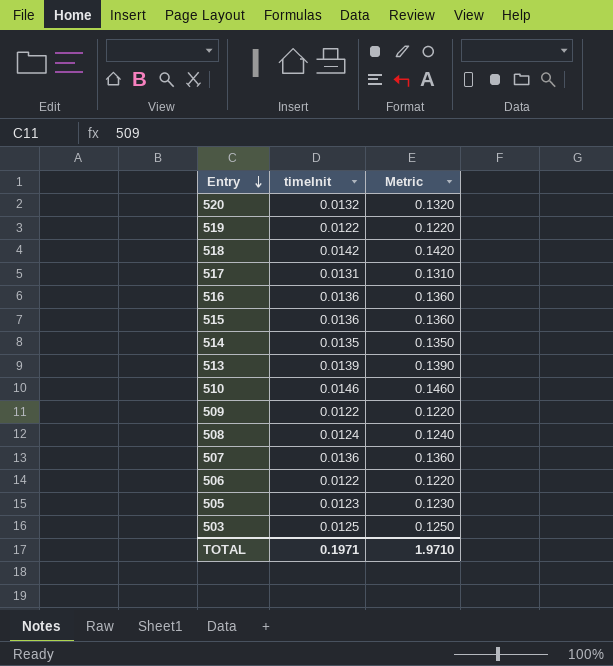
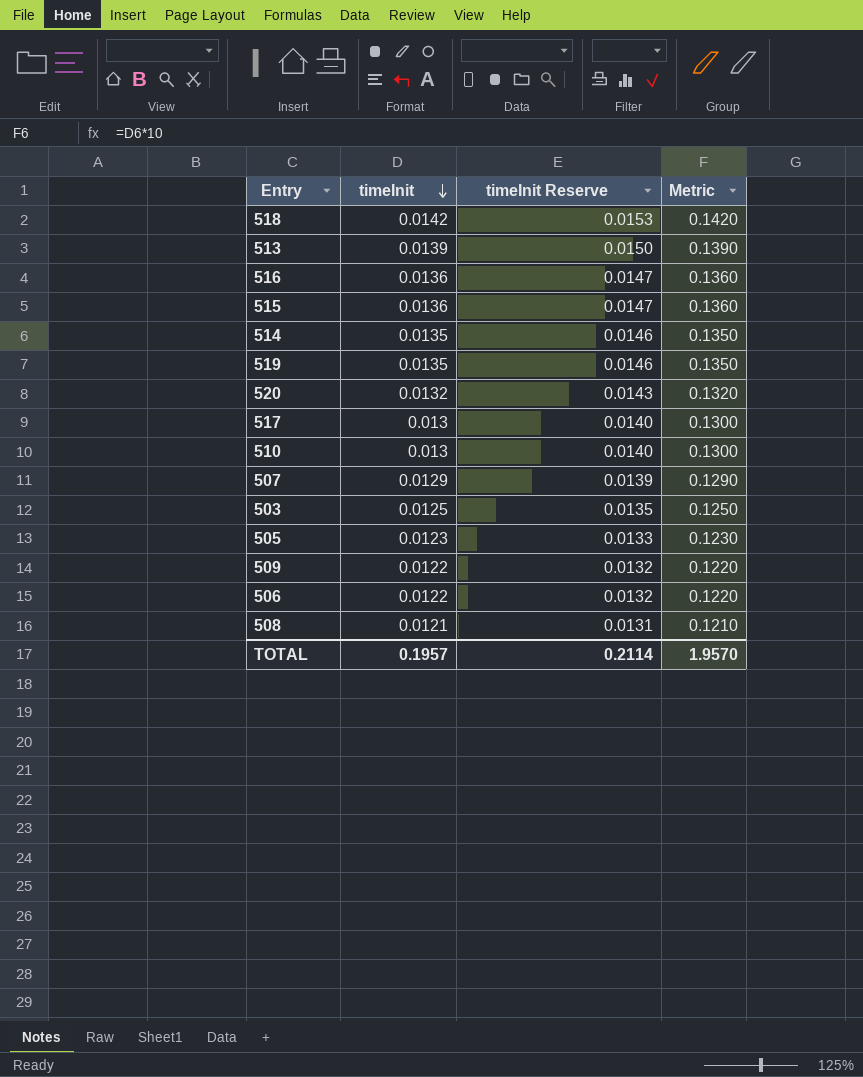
row order: Entry descending -> timeInit descending
column timeInit Reserve | formula: none -> [timeInit] * 1.08
519 | timeInit: 0.0122 -> 0.0135
519 | Metric: 0.1220 -> 0.1350
517 | timeInit: 0.0131 -> 0.013
517 | Metric: 0.1310 -> 0.1300
510 | timeInit: 0.0146 -> 0.013
510 | Metric: 0.1460 -> 0.1300
507 | timeInit: 0.0136 -> 0.0129
507 | Metric: 0.1360 -> 0.1290
508 | timeInit: 0.0124 -> 0.0121
508 | Metric: 0.1240 -> 0.1210
TOTAL | timeInit: 0.1971 -> 0.1957
TOTAL | Metric: 1.9710 -> 1.9570

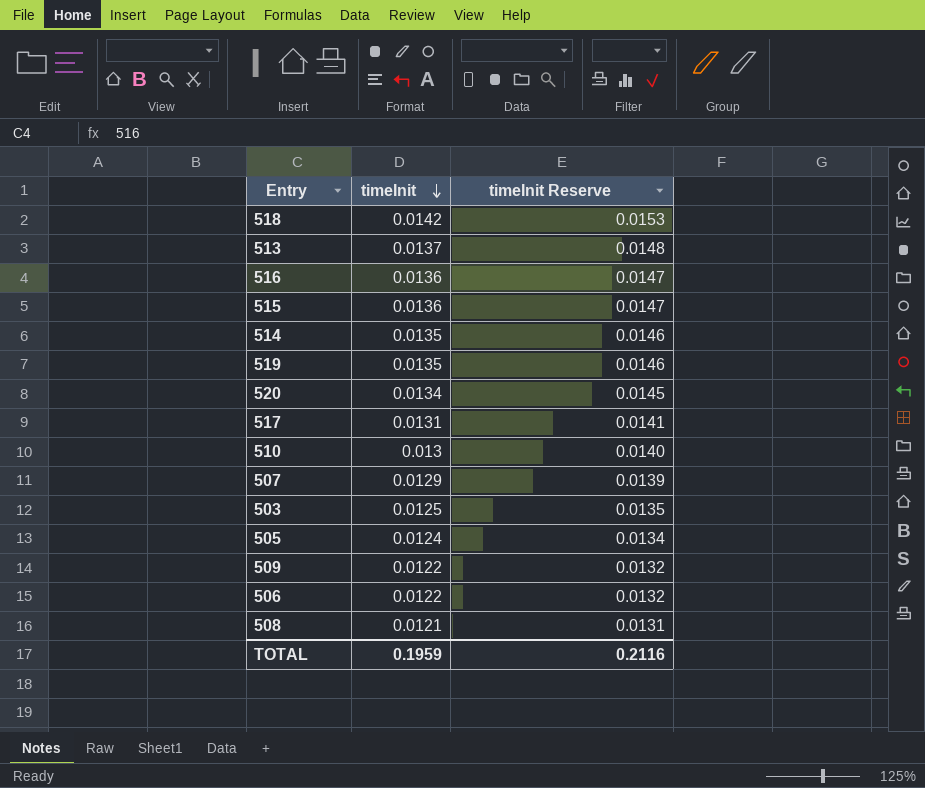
column Metric | formula: [timeInit] * 10 -> none
513 | timeInit: 0.0139 -> 0.0137
513 | timeInit Reserve: 0.0150 -> 0.0148
520 | timeInit: 0.0132 -> 0.0134
520 | timeInit Reserve: 0.0143 -> 0.0145
517 | timeInit: 0.013 -> 0.0131
517 | timeInit Reserve: 0.0140 -> 0.0141
505 | timeInit: 0.0123 -> 0.0124
505 | timeInit Reserve: 0.0133 -> 0.0134
TOTAL | timeInit: 0.1957 -> 0.1959
TOTAL | timeInit Reserve: 0.2114 -> 0.2116

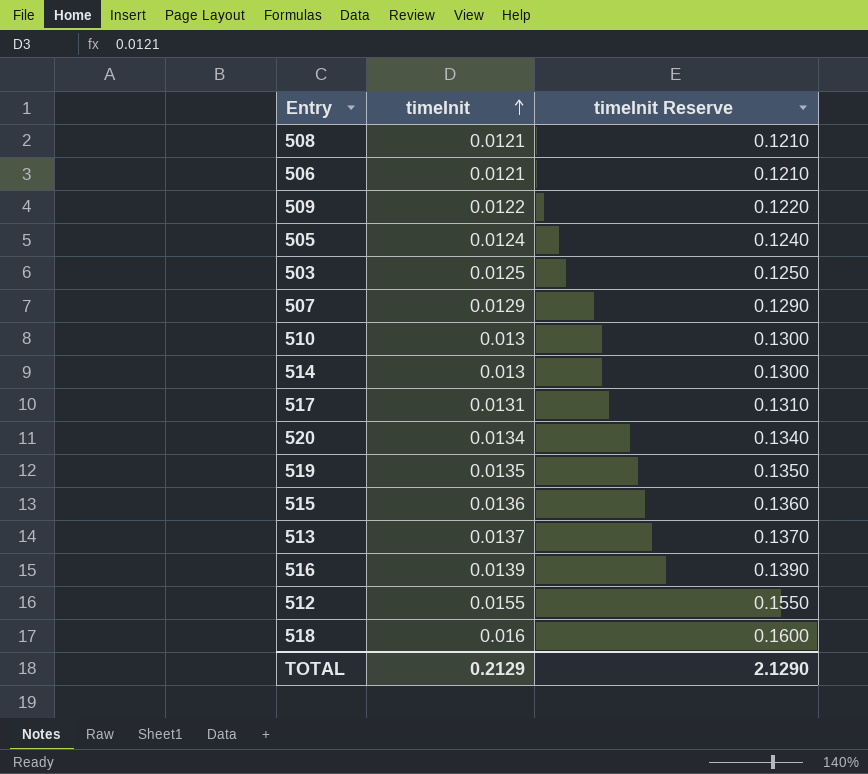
row order: timeInit descending -> timeInit ascending
column timeInit Reserve | formula: [timeInit] * 1.08 -> [timeInit] * 10
506 | timeInit: 0.0122 -> 0.0121
514 | timeInit: 0.0135 -> 0.013
516 | timeInit: 0.0136 -> 0.0139
row 512: none -> 0.0155 | 0.1550
518 | timeInit: 0.0142 -> 0.016
TOTAL | timeInit: 0.1959 -> 0.2129
TOTAL | timeInit Reserve: 0.2116 -> 2.1290

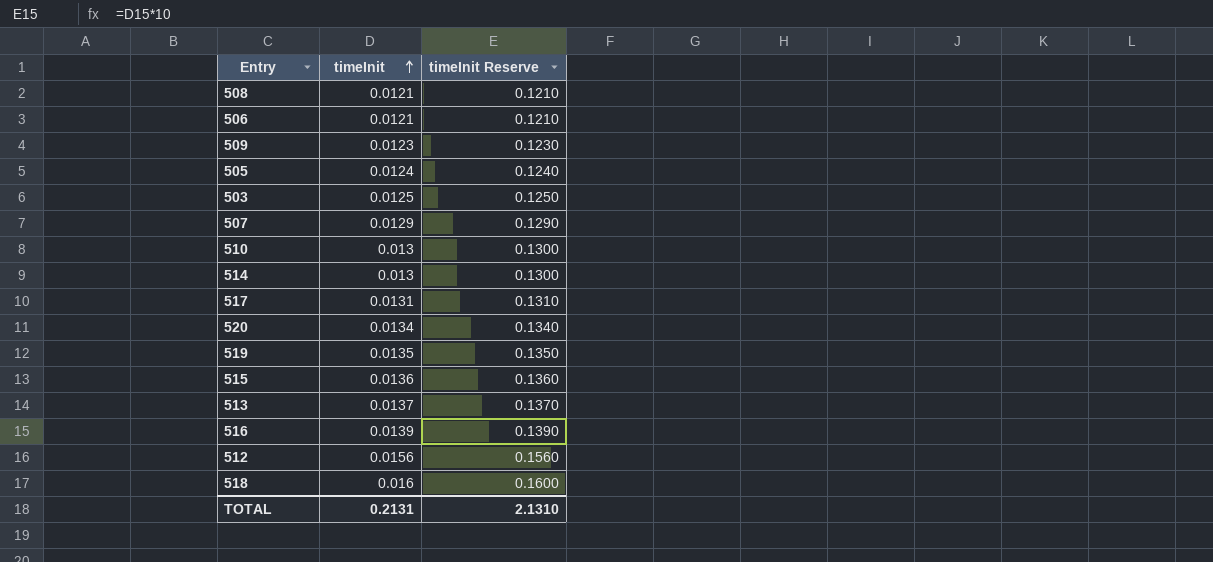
509 | timeInit: 0.0122 -> 0.0123
509 | timeInit Reserve: 0.1220 -> 0.1230
512 | timeInit: 0.0155 -> 0.0156
512 | timeInit Reserve: 0.1550 -> 0.1560
TOTAL | timeInit: 0.2129 -> 0.2131
TOTAL | timeInit Reserve: 2.1290 -> 2.1310

